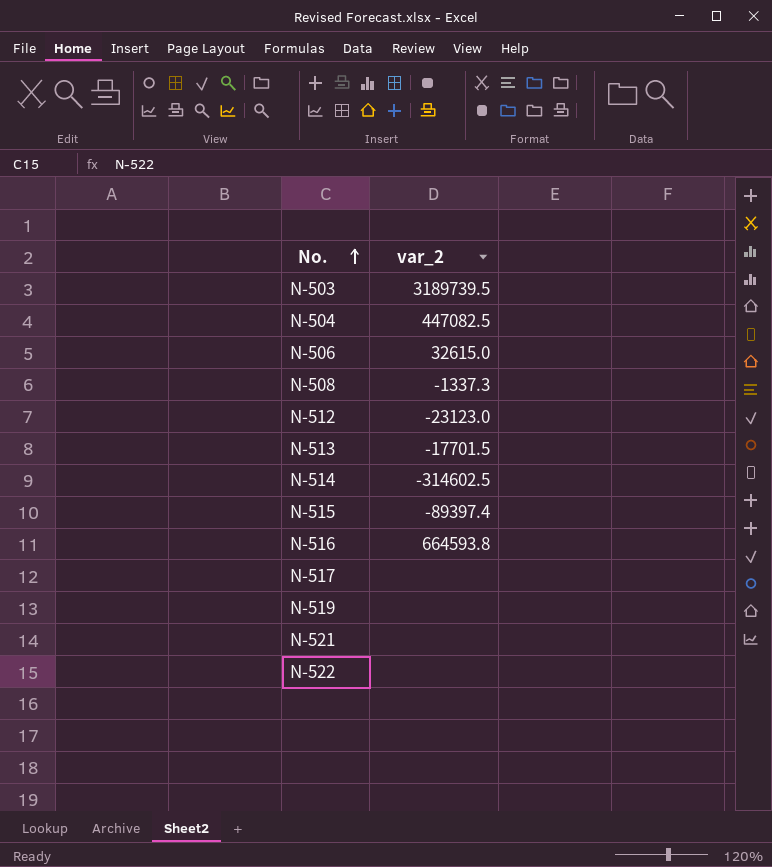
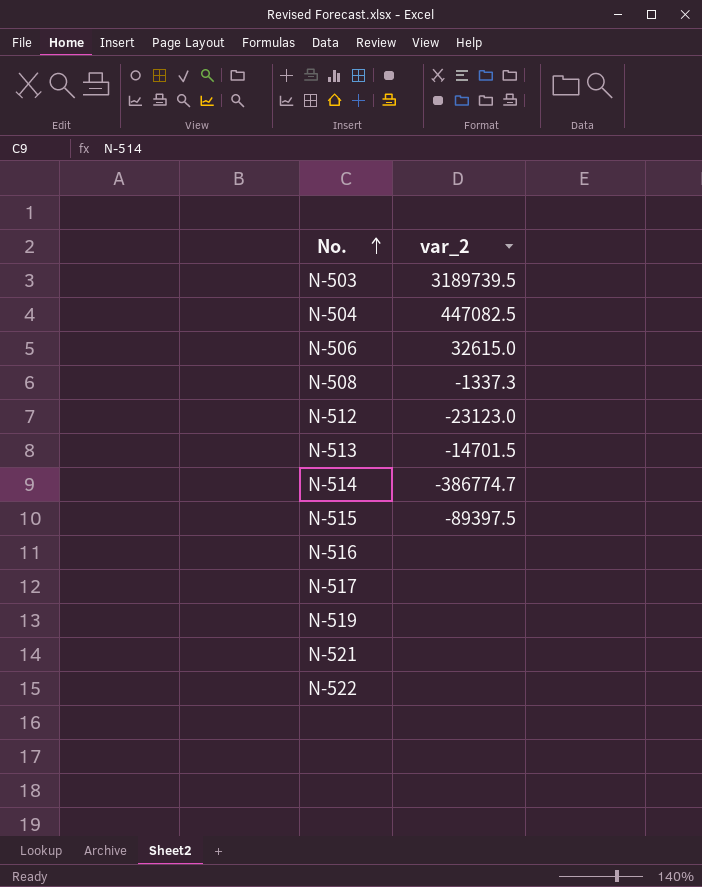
N-513 | var_2: -17701.5 -> -14701.5
N-514 | var_2: -314602.5 -> -386774.7
N-515 | var_2: -89397.4 -> -89397.5
N-516 | var_2: 664593.8 -> none

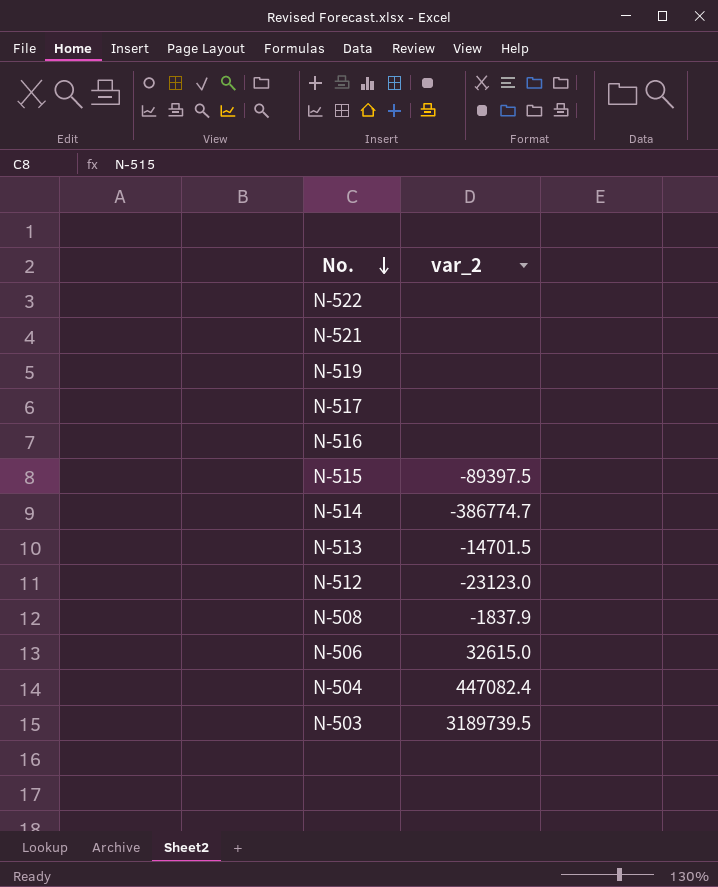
row order: No. ascending -> No. descending
N-508 | var_2: -1337.3 -> -1837.9
N-504 | var_2: 447082.5 -> 447082.4

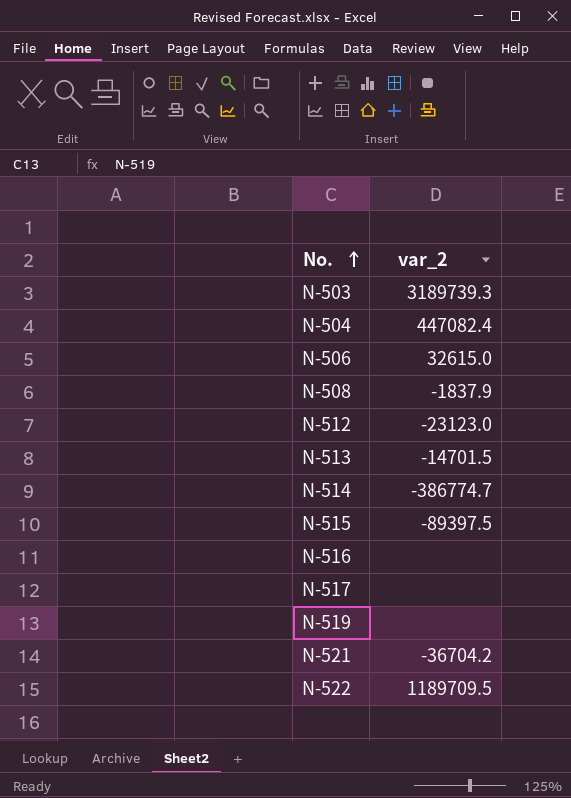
row order: No. descending -> No. ascending
N-503 | var_2: 3189739.5 -> 3189739.3
N-521 | var_2: none -> -36704.2
N-522 | var_2: none -> 1189709.5

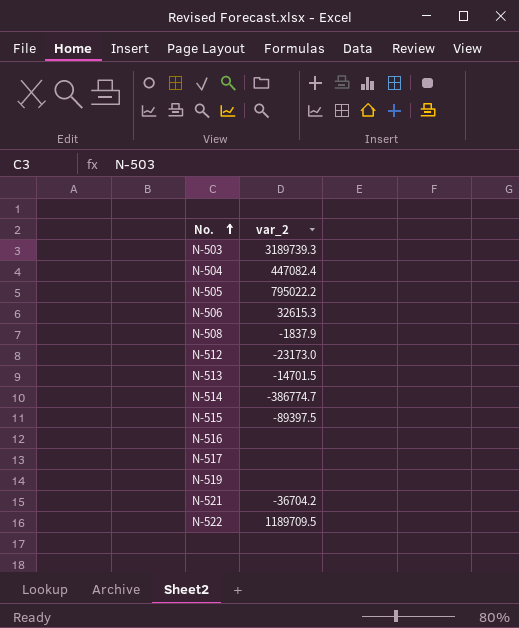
row N-505: none -> 795022.2
N-506 | var_2: 32615.0 -> 32615.3
N-512 | var_2: -23123.0 -> -23173.0

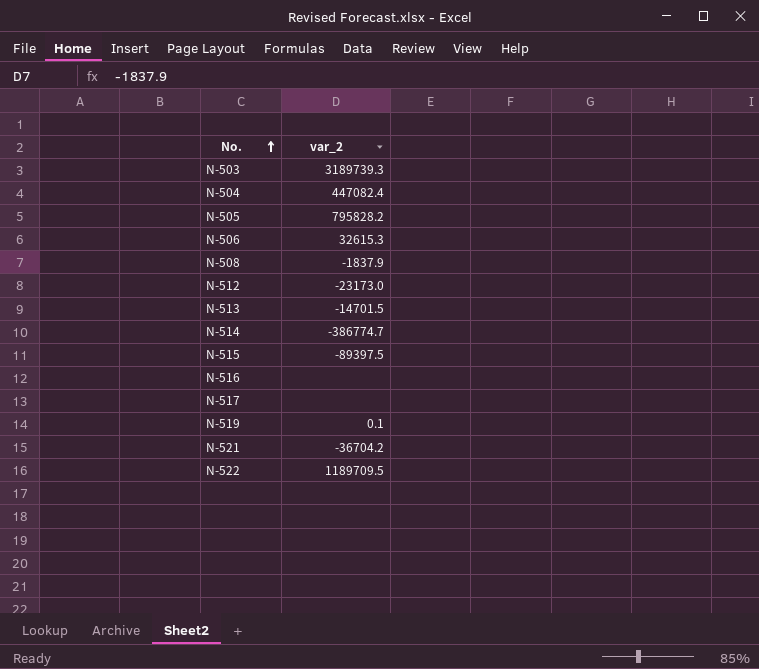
N-505 | var_2: 795022.2 -> 795828.2
N-519 | var_2: none -> 0.1

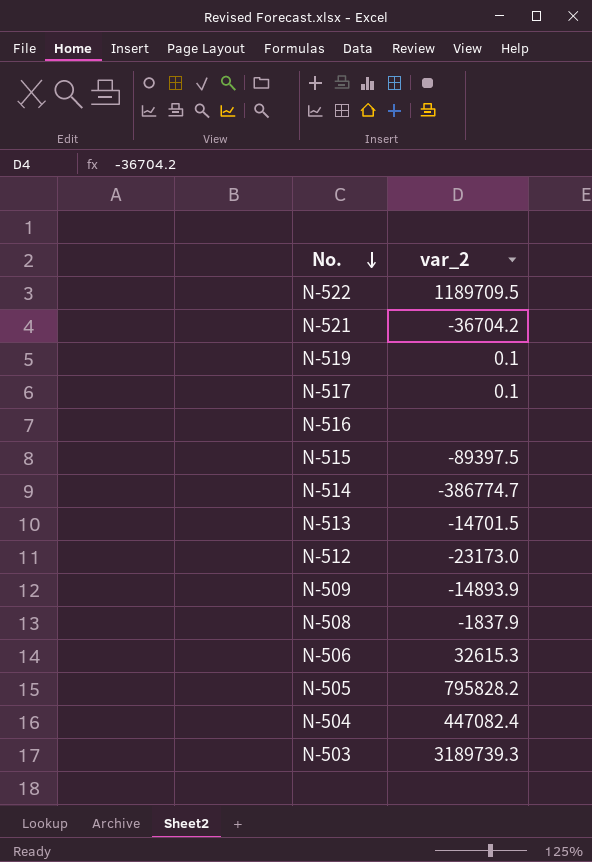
row order: No. ascending -> No. descending
N-517 | var_2: none -> 0.1
row N-509: none -> -14893.9

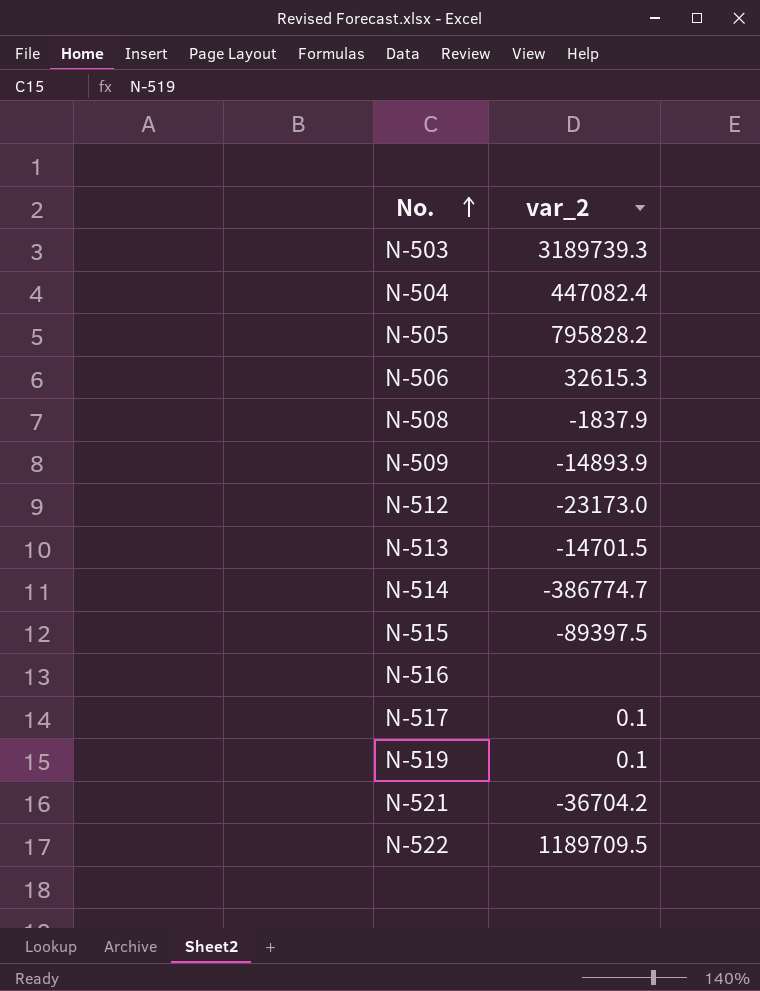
row order: No. descending -> No. ascending

